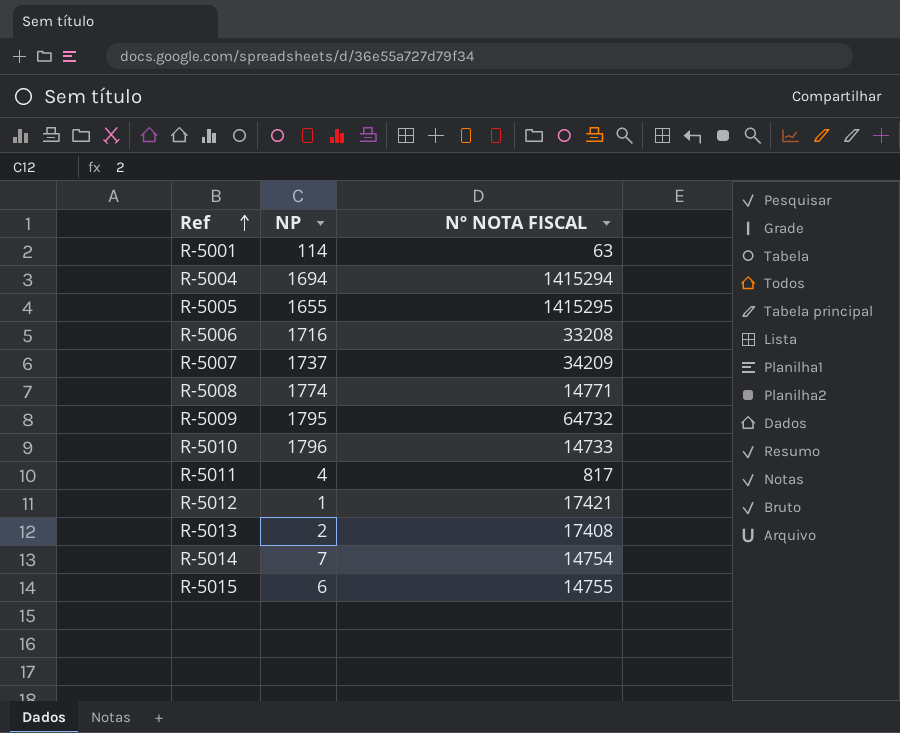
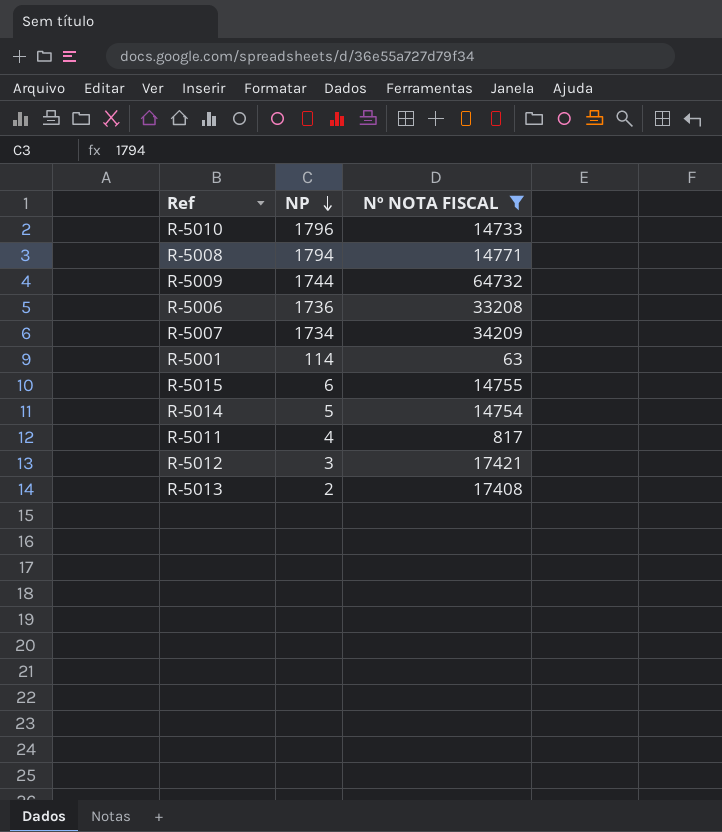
filter: none -> Nº NOTA FISCAL <= 64732
row order: Ref ascending -> NP descending
R-5008 | NP: 1774 -> 1794
R-5009 | NP: 1795 -> 1744
R-5006 | NP: 1716 -> 1736
R-5007 | NP: 1737 -> 1734
R-5014 | NP: 7 -> 5
R-5012 | NP: 1 -> 3

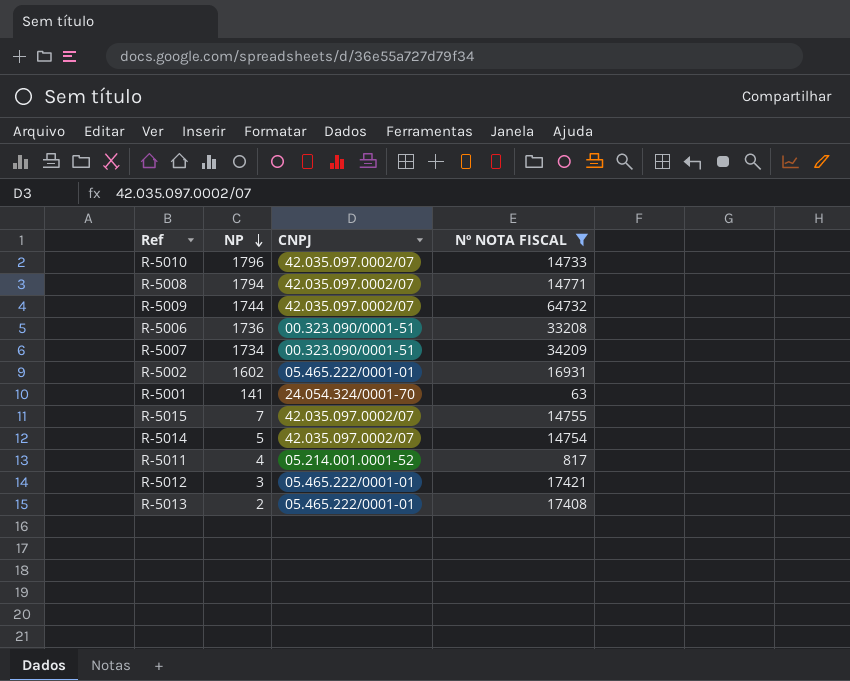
column CNPJ | position: none -> 3
row R-5002: none -> 1602 | 05.465.222/0001-01 | 16931
R-5001 | NP: 114 -> 141
R-5015 | NP: 6 -> 7

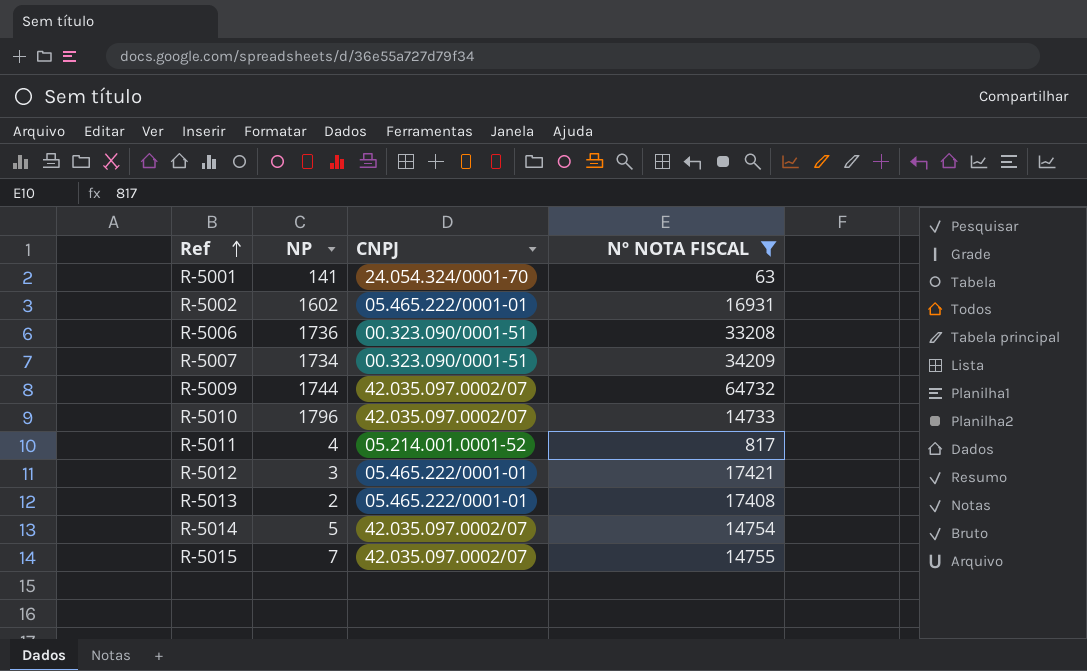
row order: NP descending -> Ref ascending
row R-5008: 1794 | 42.035.097.0002/07 | 14771 -> none

